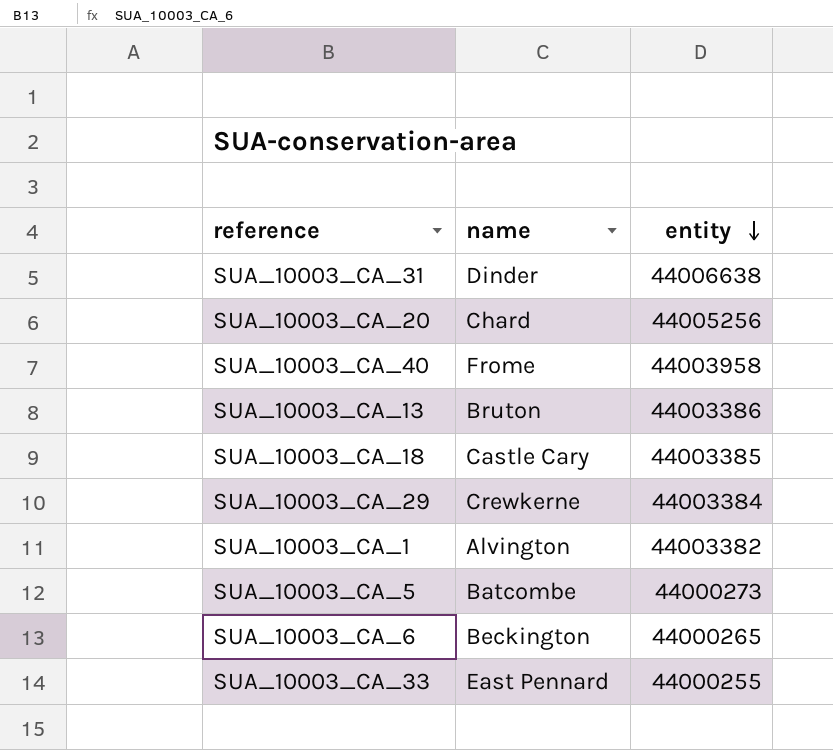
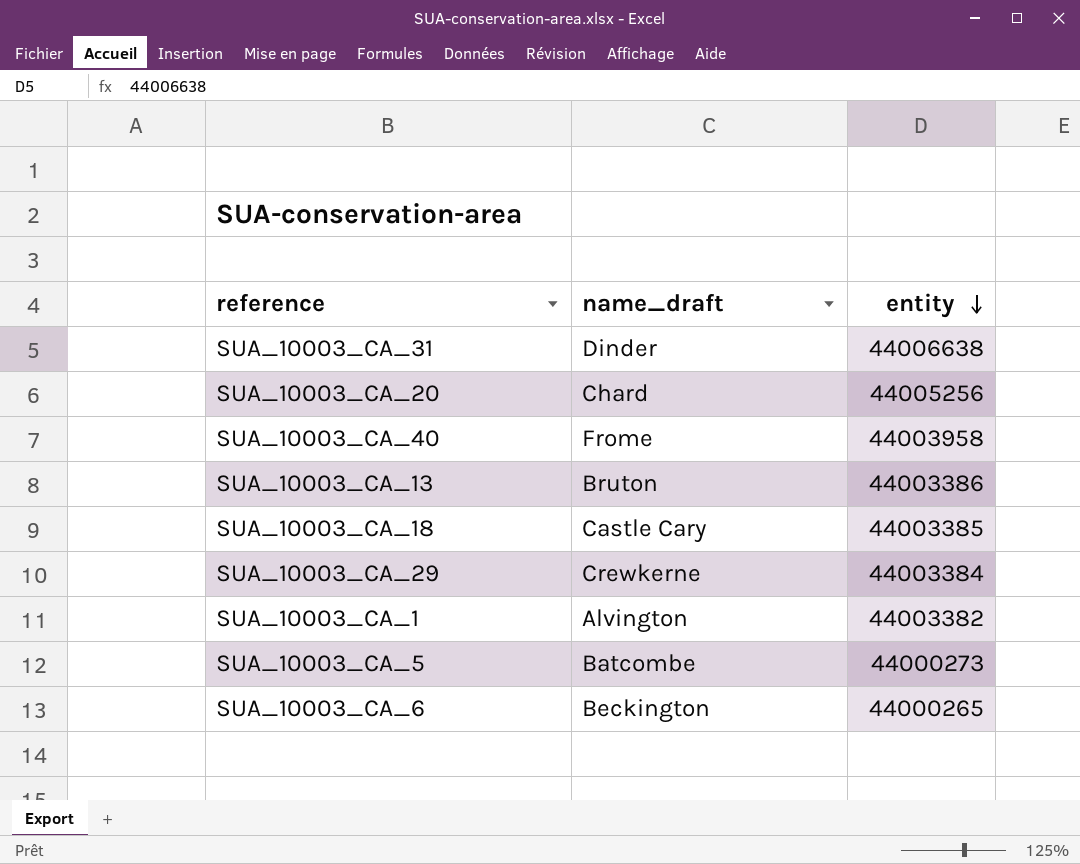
column name: name -> name_draft
row SUA_10003_CA_33: East Pennard | 44000255 -> none

